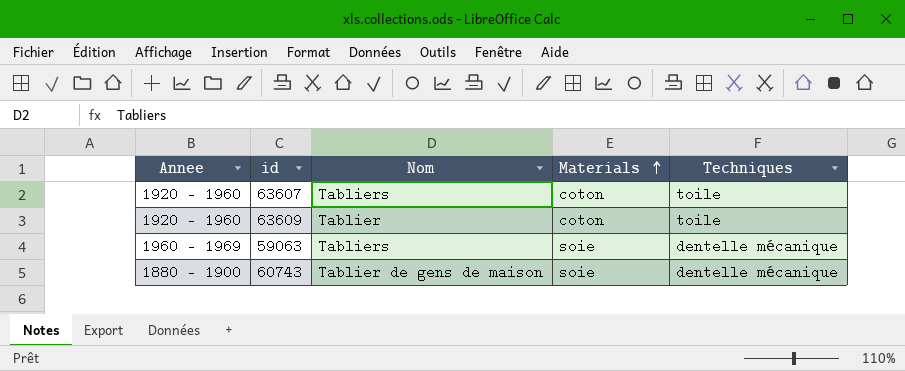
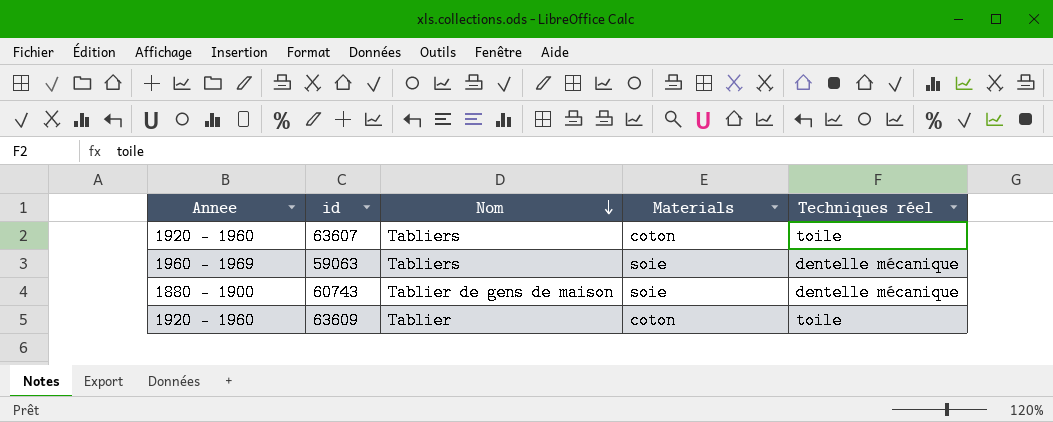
row order: Materials ascending -> Nom descending
column name: Techniques -> Techniques réel

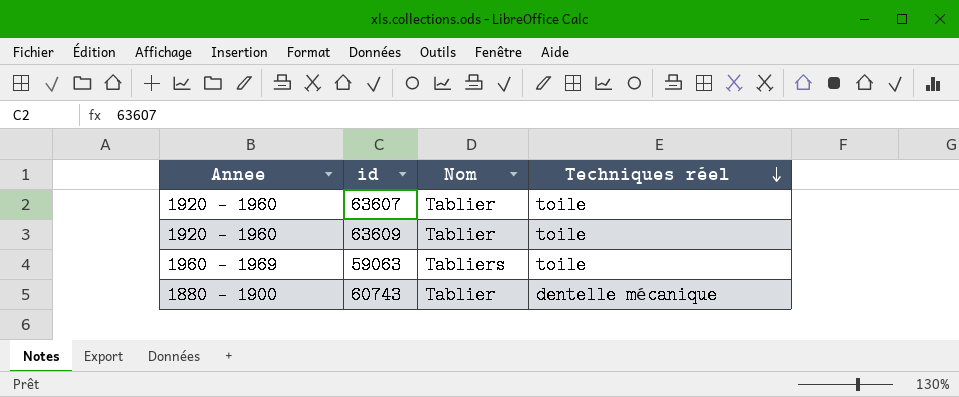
row order: Nom descending -> Techniques réel descending
column Materials | position: 4 -> none
63607 | Nom: Tabliers -> Tablier
59063 | Techniques réel: dentelle mécanique -> toile
60743 | Nom: Tablier de gens de maison -> Tablier

